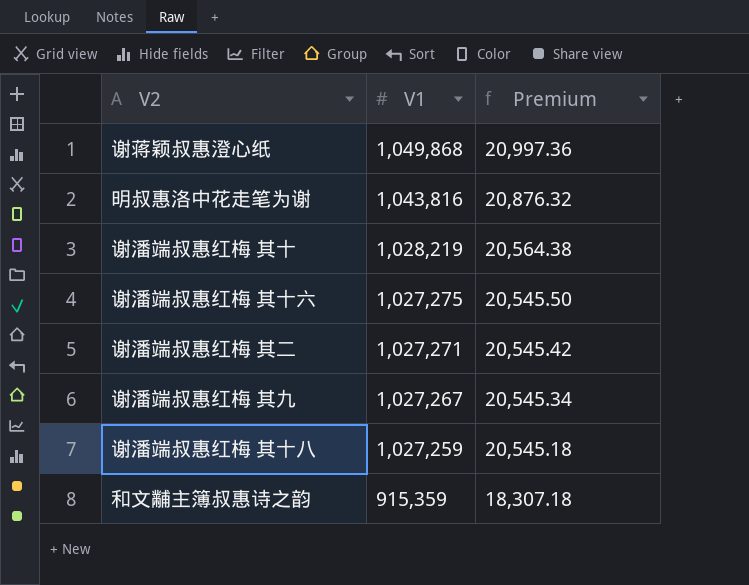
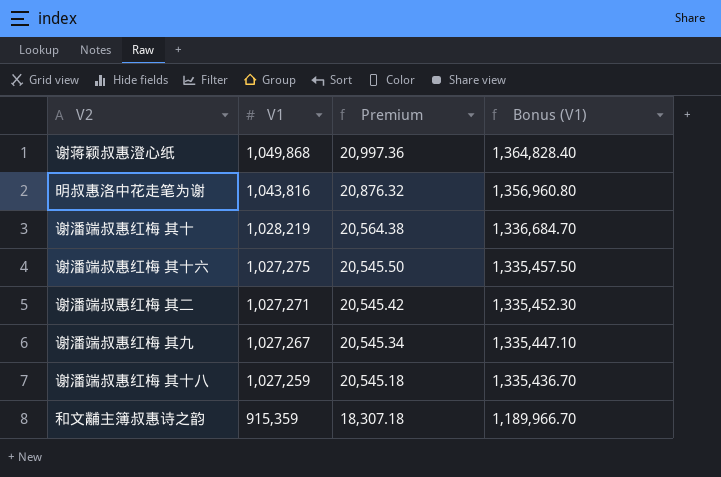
column Bonus (V1) | formula: none -> [V1] * 1.3

